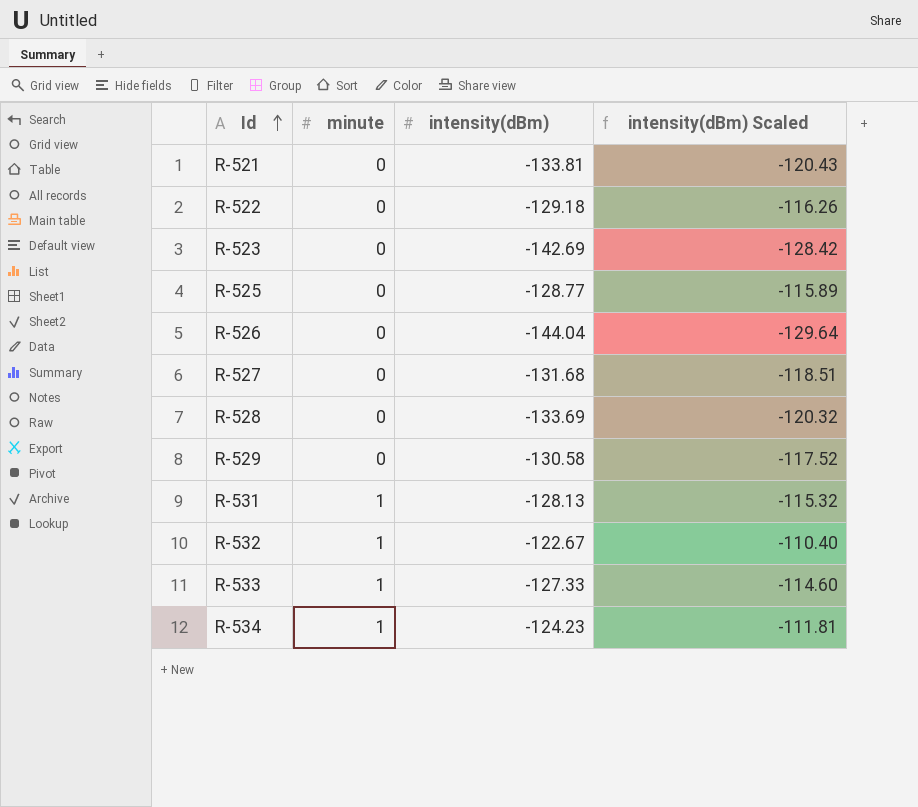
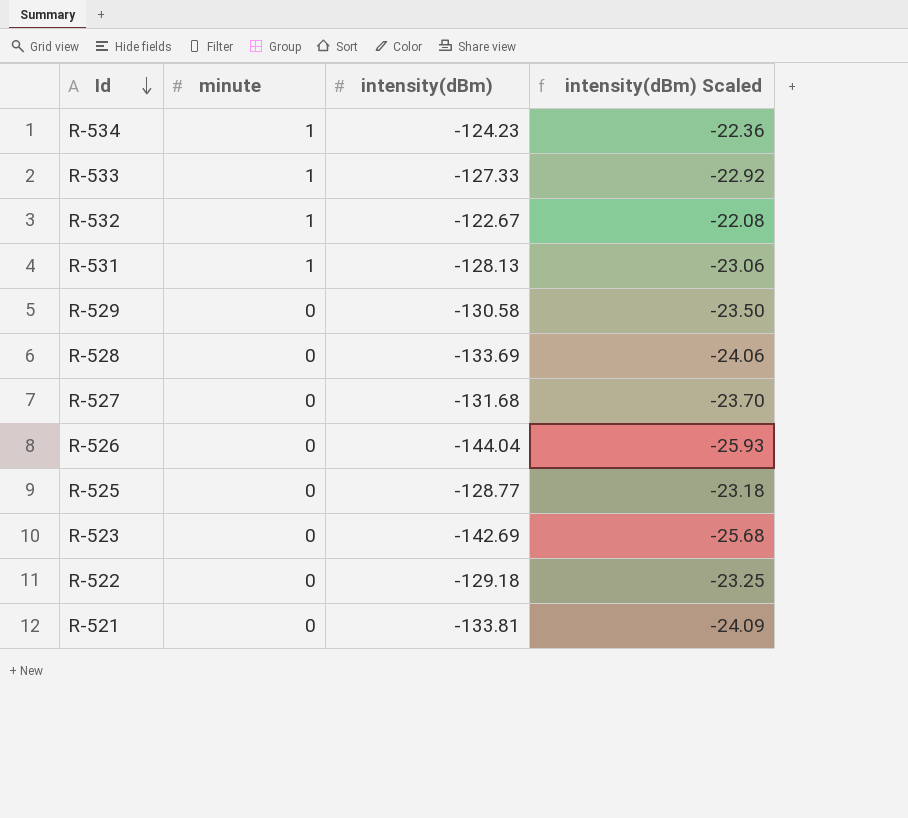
row order: Id ascending -> Id descending
column intensity(dBm) Scaled | formula: [intensity(dBm)] * 0.9 -> [intensity(dBm)] * 0.18

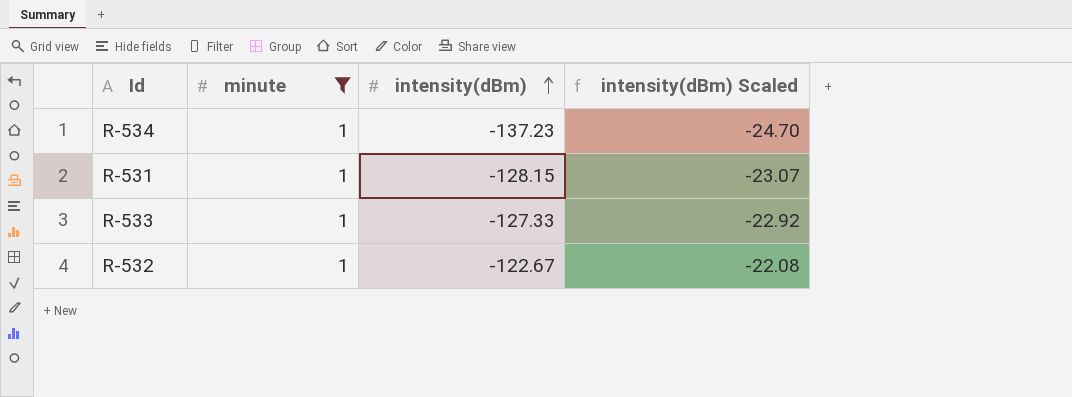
filter: none -> minute = 1
row order: Id descending -> intensity(dBm) ascending
R-534 | intensity(dBm): -124.23 -> -137.23
R-534 | intensity(dBm) Scaled: -22.36 -> -24.70
R-531 | intensity(dBm): -128.13 -> -128.15
R-531 | intensity(dBm) Scaled: -23.06 -> -23.07

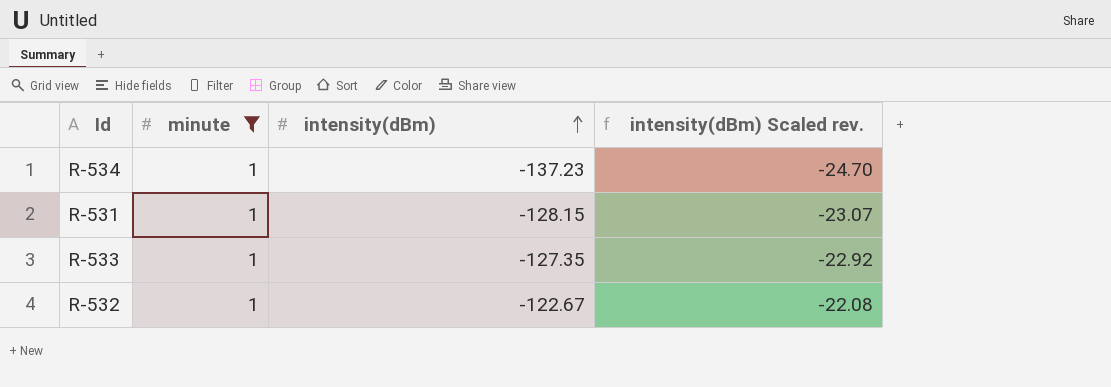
column name: intensity(dBm) Scaled -> intensity(dBm) Scaled rev.
R-533 | intensity(dBm): -127.33 -> -127.35

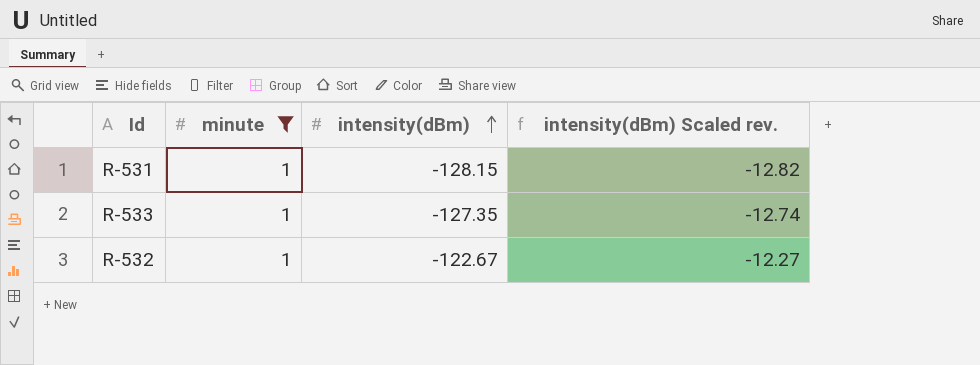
column intensity(dBm) Scaled rev. | formula: [intensity(dBm)] * 0.18 -> [intensity(dBm)] * 0.1
row R-534: 1 | -137.23 | -24.70 -> none

